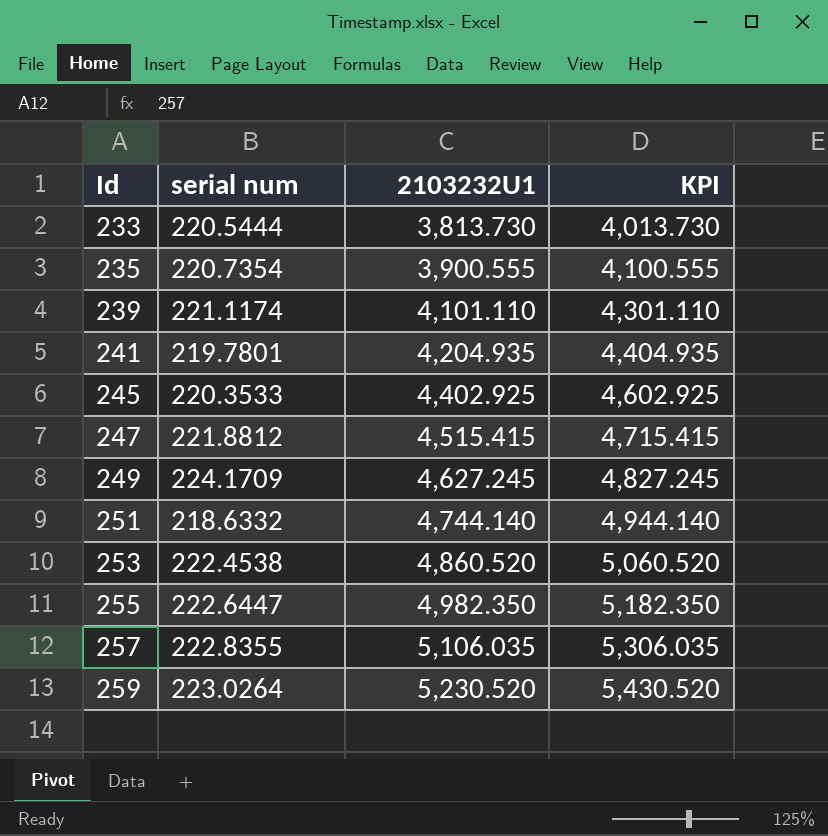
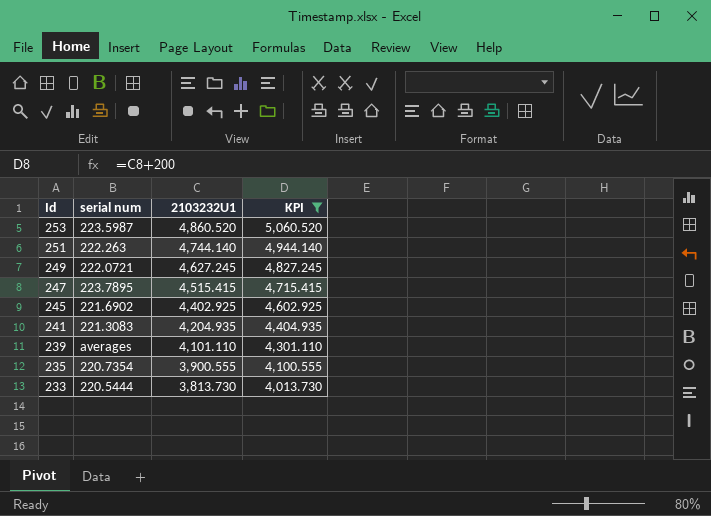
filter: none -> KPI <= 5,060.520
row order: Id ascending -> Id descending
253 | serial num: 222.4538 -> 223.5987
251 | serial num: 218.6332 -> 222.263
249 | serial num: 224.1709 -> 222.0721
247 | serial num: 221.8812 -> 223.7895
245 | serial num: 220.3533 -> 221.6902
241 | serial num: 219.7801 -> 221.3083
239 | serial num: 221.1174 -> averages

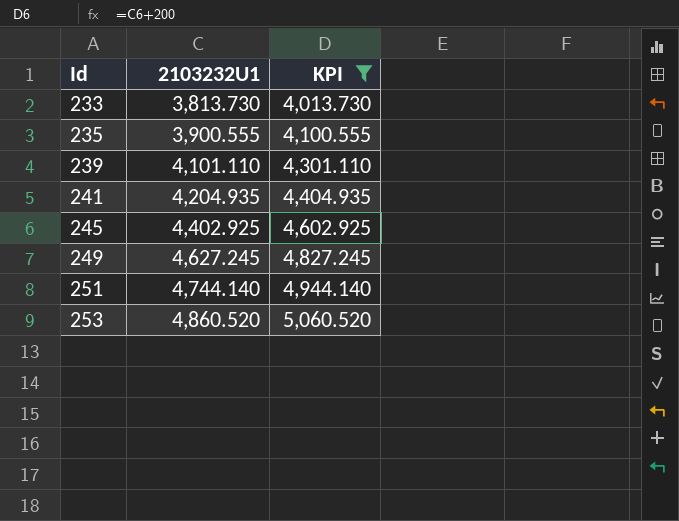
row order: Id descending -> Id ascending
column serial num | position: 2 -> none
row 247: 223.7895 | 4,515.415 | 4,715.415 -> none

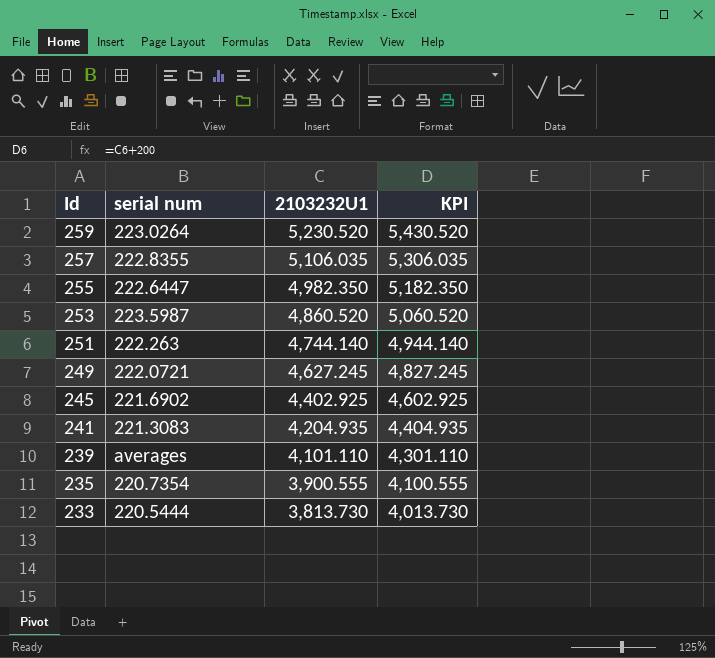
filter: KPI <= 5,060.520 -> none
row order: Id ascending -> Id descending
column serial num | position: none -> 2

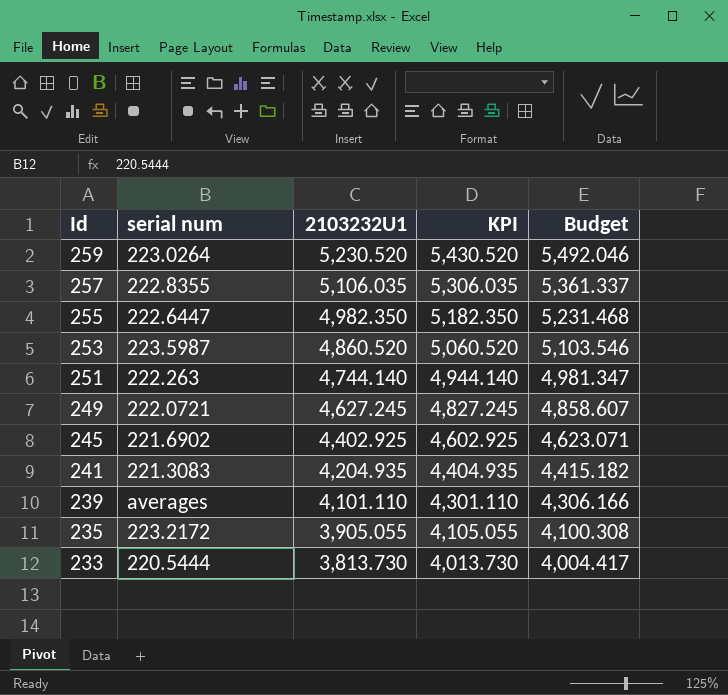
column Budget | formula: none -> [2103232U1] * 1.05
235 | serial num: 220.7354 -> 223.2172
235 | 2103232U1: 3,900.555 -> 3,905.055
235 | KPI: 4,100.555 -> 4,105.055

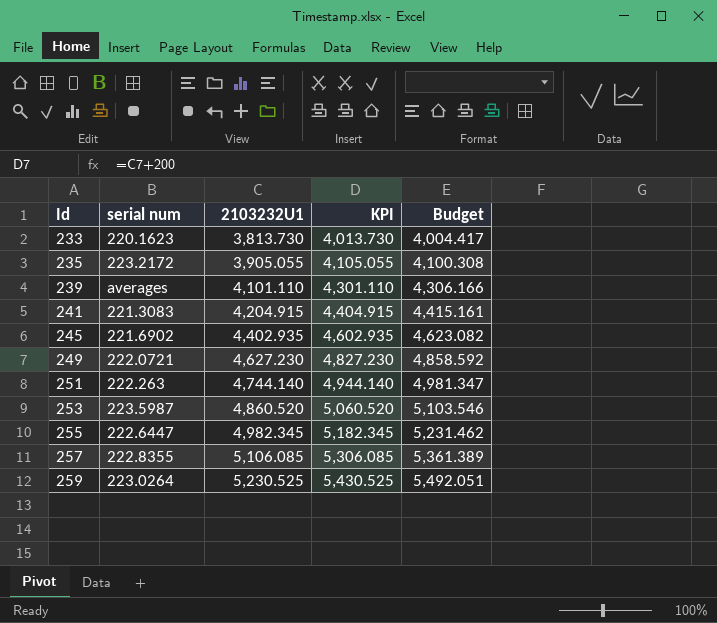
row order: Id descending -> Id ascending
233 | serial num: 220.5444 -> 220.1623
241 | 2103232U1: 4,204.935 -> 4,204.915
241 | KPI: 4,404.935 -> 4,404.915
241 | Budget: 4,415.182 -> 4,415.161
245 | 2103232U1: 4,402.925 -> 4,402.935
245 | KPI: 4,602.925 -> 4,602.935
245 | Budget: 4,623.071 -> 4,623.082
249 | 2103232U1: 4,627.245 -> 4,627.230
249 | KPI: 4,827.245 -> 4,827.230
249 | Budget: 4,858.607 -> 4,858.592
255 | 2103232U1: 4,982.350 -> 4,982.345
255 | KPI: 5,182.350 -> 5,182.345
255 | Budget: 5,231.468 -> 5,231.462
257 | 2103232U1: 5,106.035 -> 5,106.085
257 | KPI: 5,306.035 -> 5,306.085
257 | Budget: 5,361.337 -> 5,361.389
259 | 2103232U1: 5,230.520 -> 5,230.525
259 | KPI: 5,430.520 -> 5,430.525
259 | Budget: 5,492.046 -> 5,492.051

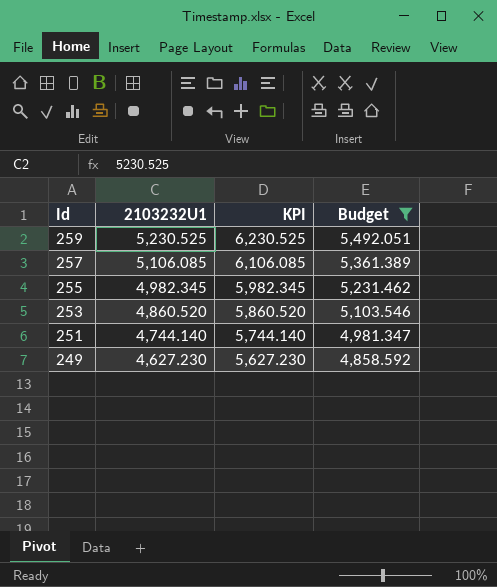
filter: none -> Budget >= 4,858.592
row order: Id ascending -> Id descending
column serial num | position: 2 -> none
column KPI | formula: [2103232U1] + 200 -> [2103232U1] + 1000

